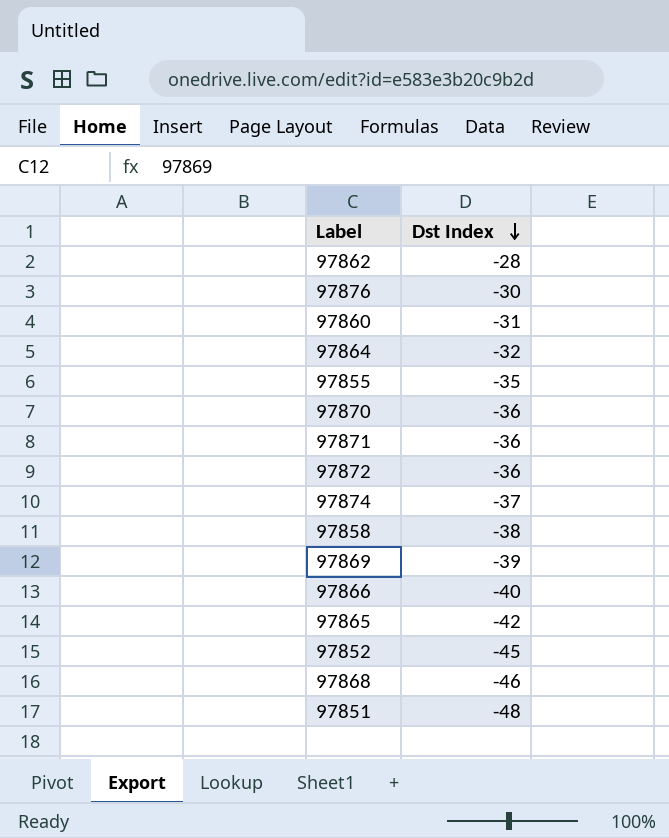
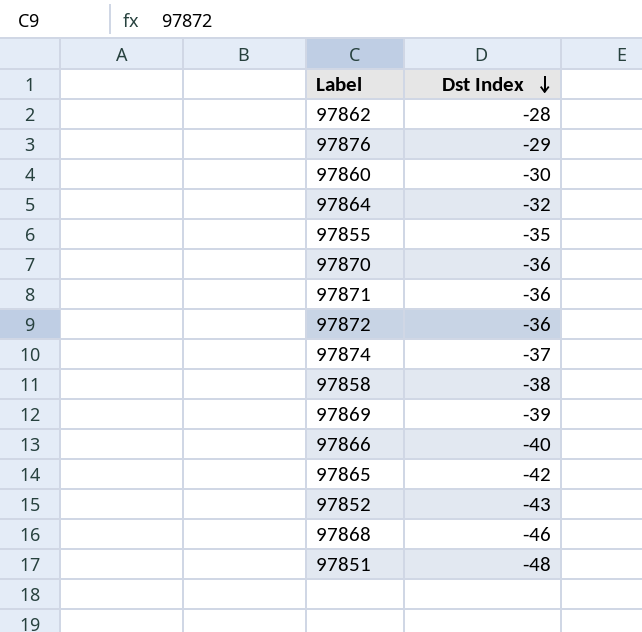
97876 | Dst Index: -30 -> -29
97860 | Dst Index: -31 -> -30
97852 | Dst Index: -45 -> -43

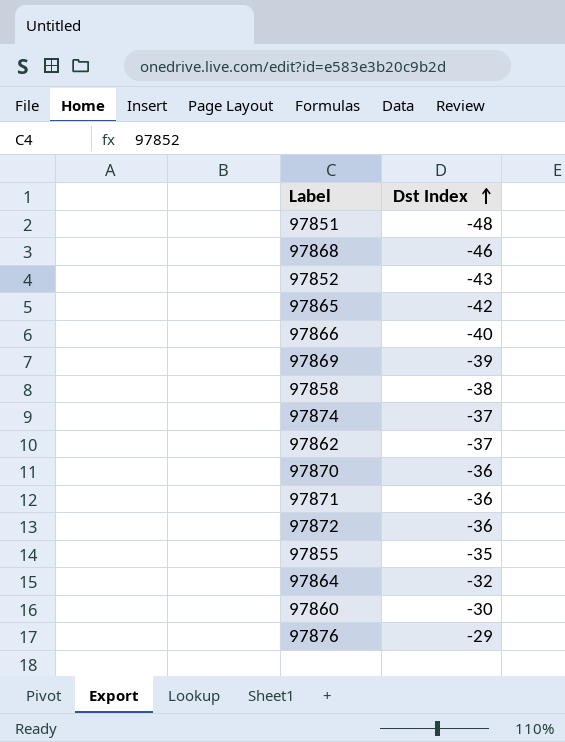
row order: Dst Index descending -> Dst Index ascending
97862 | Dst Index: -28 -> -37

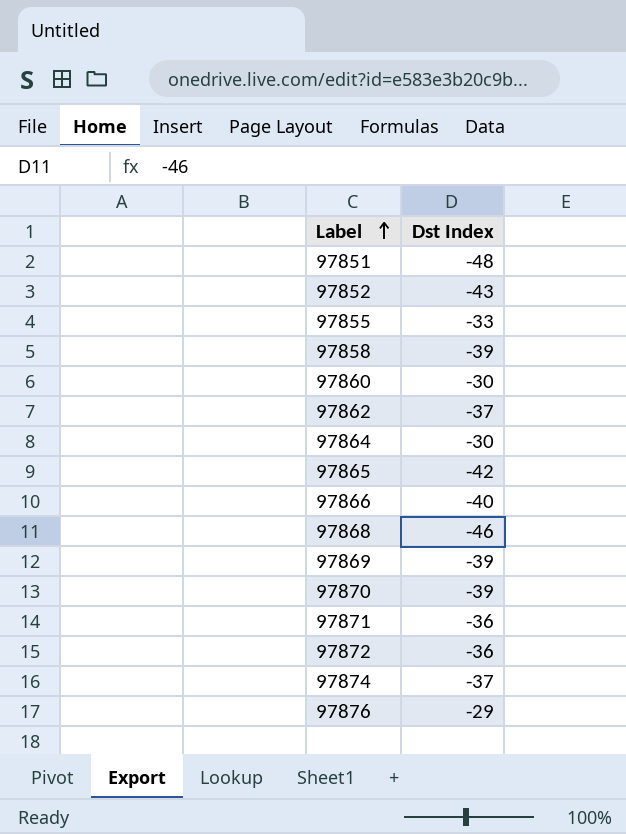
row order: Dst Index ascending -> Label ascending
97855 | Dst Index: -35 -> -33
97858 | Dst Index: -38 -> -39
97864 | Dst Index: -32 -> -30
97870 | Dst Index: -36 -> -39

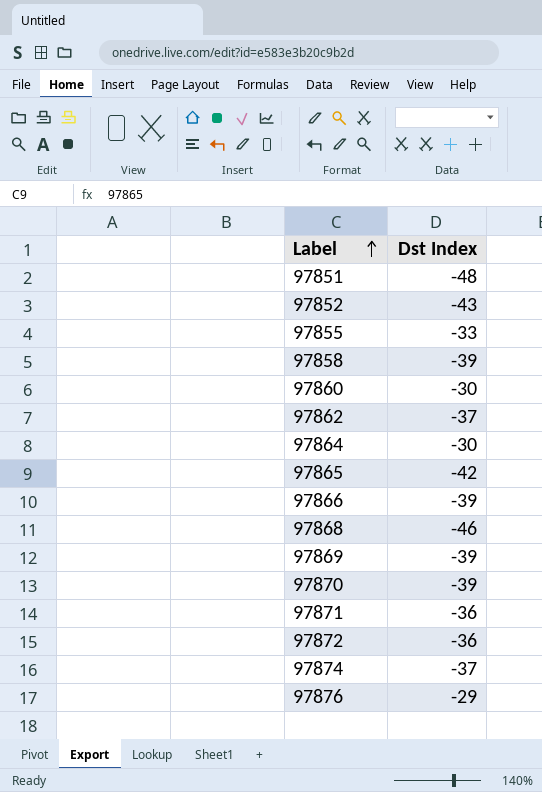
97866 | Dst Index: -40 -> -39

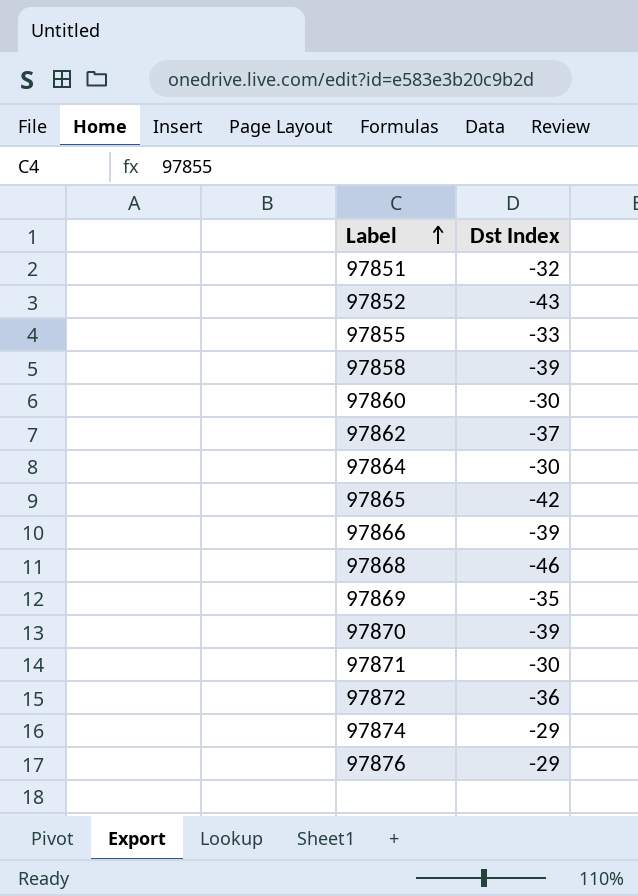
97851 | Dst Index: -48 -> -32
97869 | Dst Index: -39 -> -35
97871 | Dst Index: -36 -> -30
97874 | Dst Index: -37 -> -29

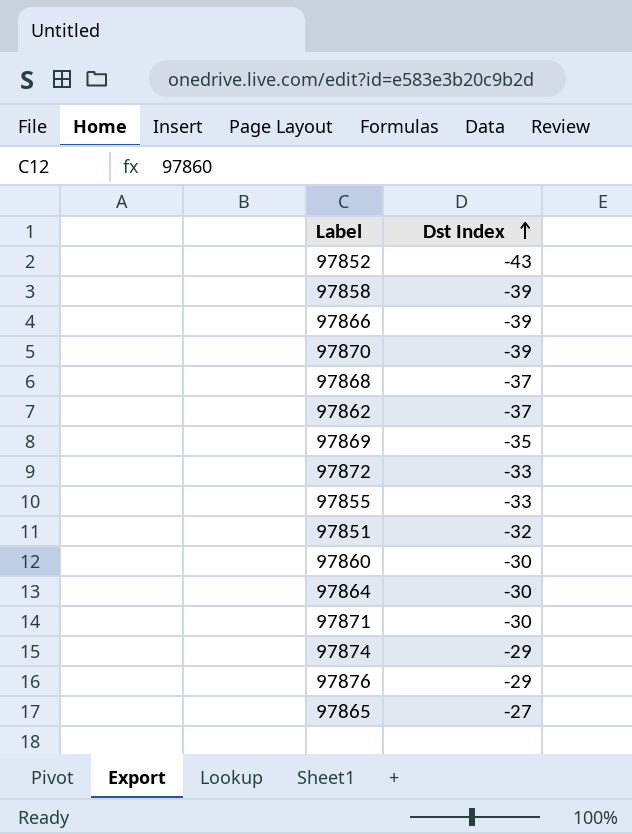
row order: Label ascending -> Dst Index ascending
97868 | Dst Index: -46 -> -37
97872 | Dst Index: -36 -> -33
97865 | Dst Index: -42 -> -27

